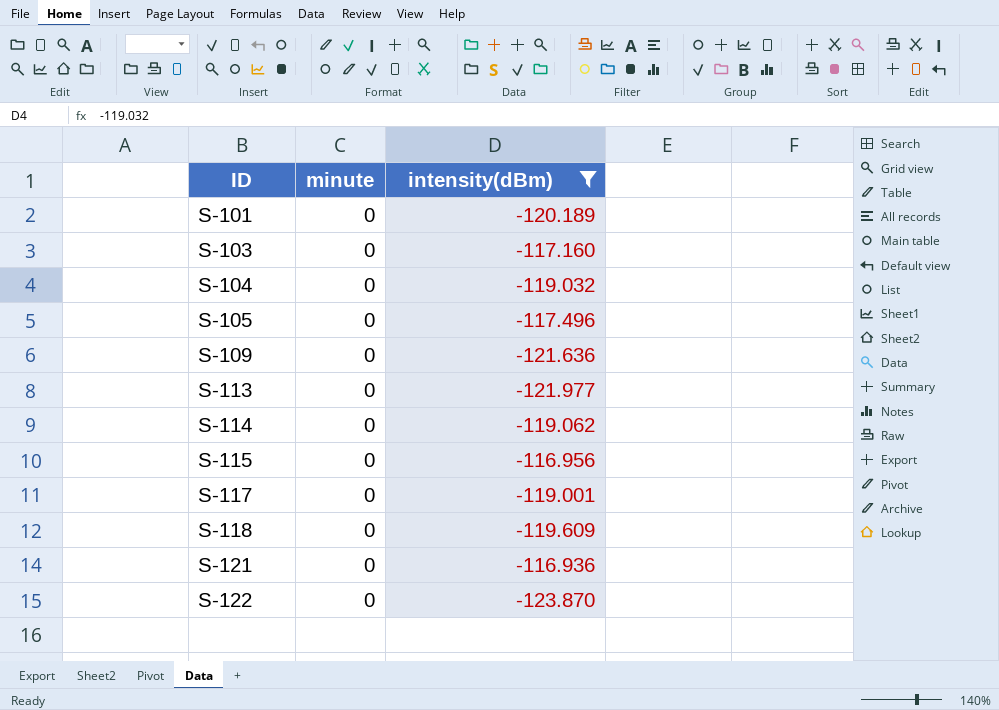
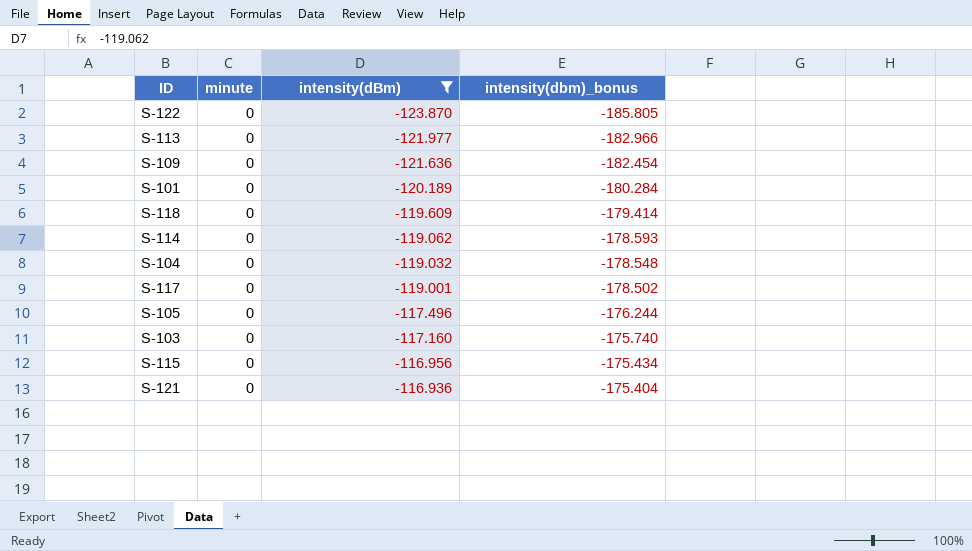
row order: ID ascending -> intensity(dBm) ascending
column intensity(dbm)_bonus | formula: none -> [intensity(dBm)] * 1.5

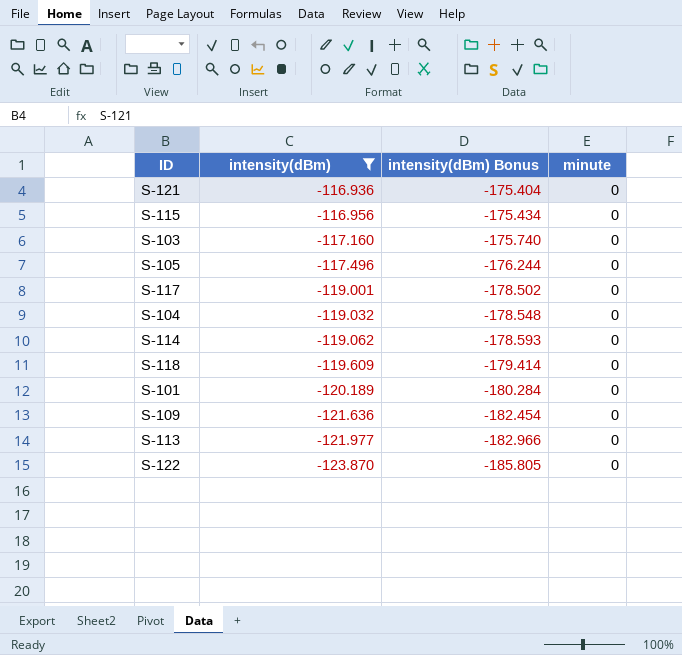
row order: intensity(dBm) ascending -> intensity(dBm) descending
column name: intensity(dbm)_bonus -> intensity(dBm) Bonus
column minute | position: 2 -> 4

